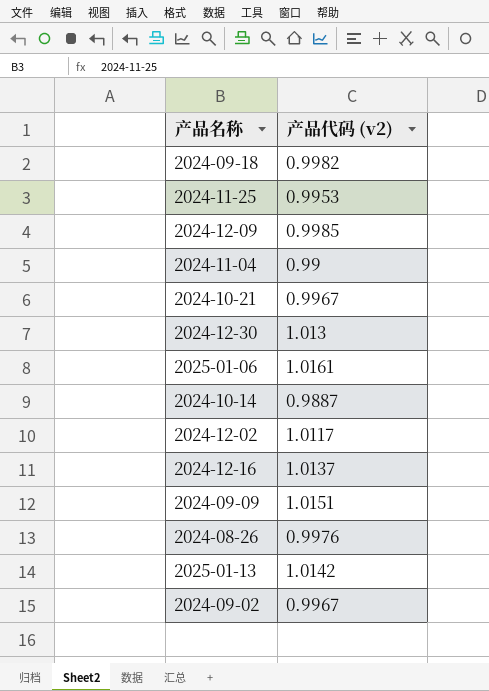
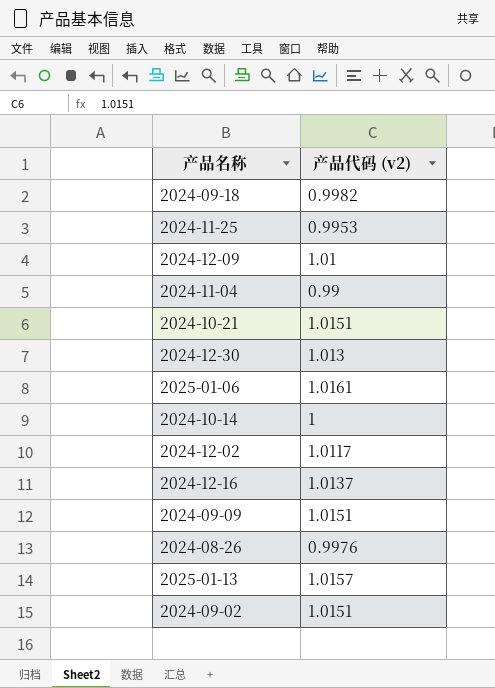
2024-12-09 | 产品代码 (v2): 0.9985 -> 1.01
2024-10-21 | 产品代码 (v2): 0.9967 -> 1.0151
2024-10-14 | 产品代码 (v2): 0.9887 -> 1
2025-01-13 | 产品代码 (v2): 1.0142 -> 1.0157
2024-09-02 | 产品代码 (v2): 0.9967 -> 1.0151

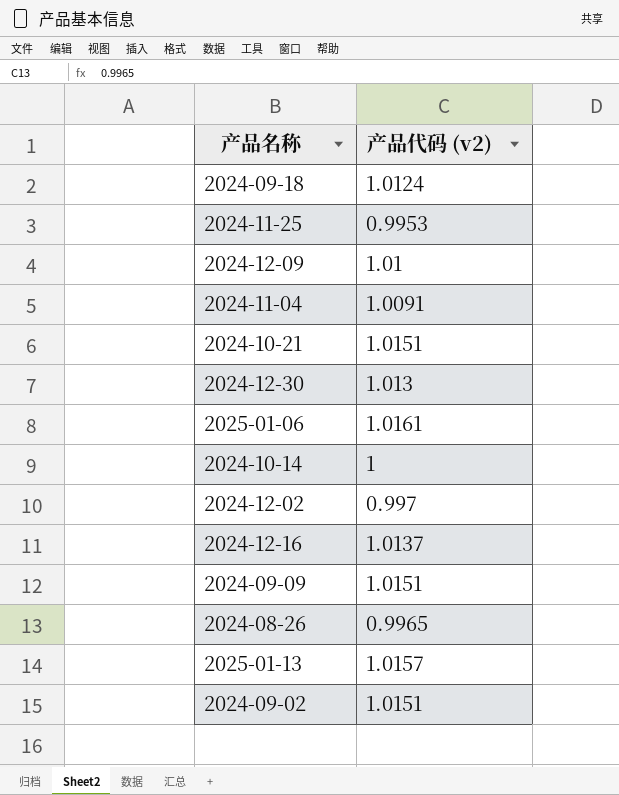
2024-09-18 | 产品代码 (v2): 0.9982 -> 1.0124
2024-11-04 | 产品代码 (v2): 0.99 -> 1.0091
2024-12-02 | 产品代码 (v2): 1.0117 -> 0.997
2024-08-26 | 产品代码 (v2): 0.9976 -> 0.9965

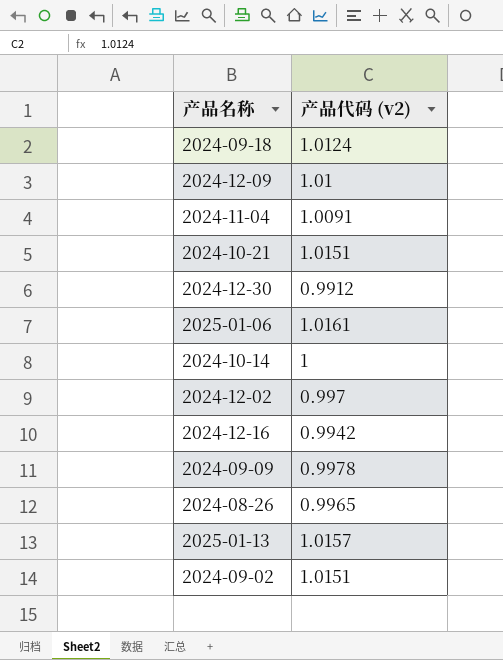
row 2024-11-25: 0.9953 -> none
2024-12-30 | 产品代码 (v2): 1.013 -> 0.9912
2024-12-16 | 产品代码 (v2): 1.0137 -> 0.9942
2024-09-09 | 产品代码 (v2): 1.0151 -> 0.9978

